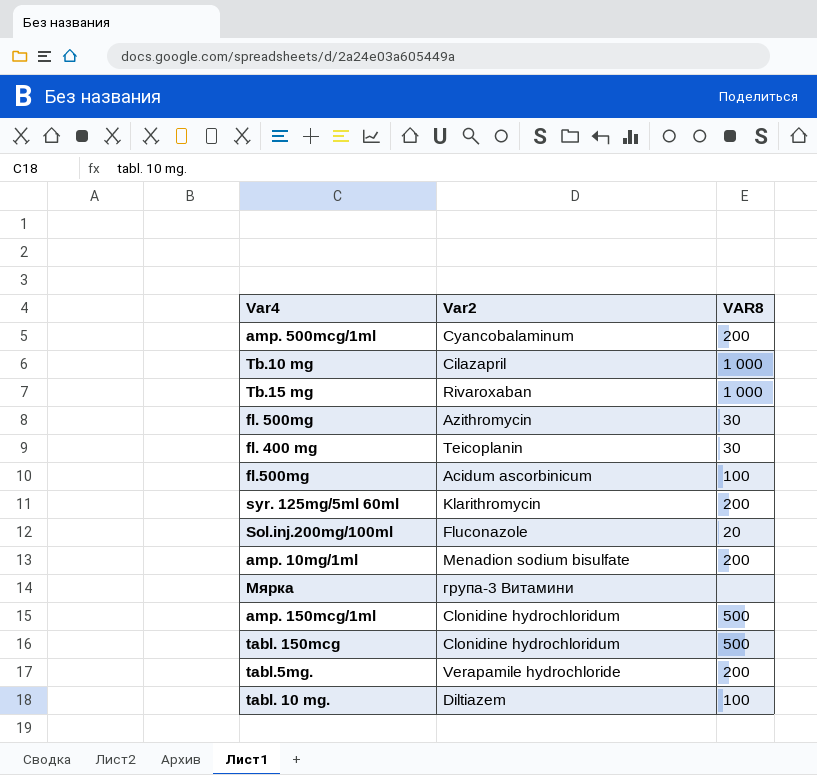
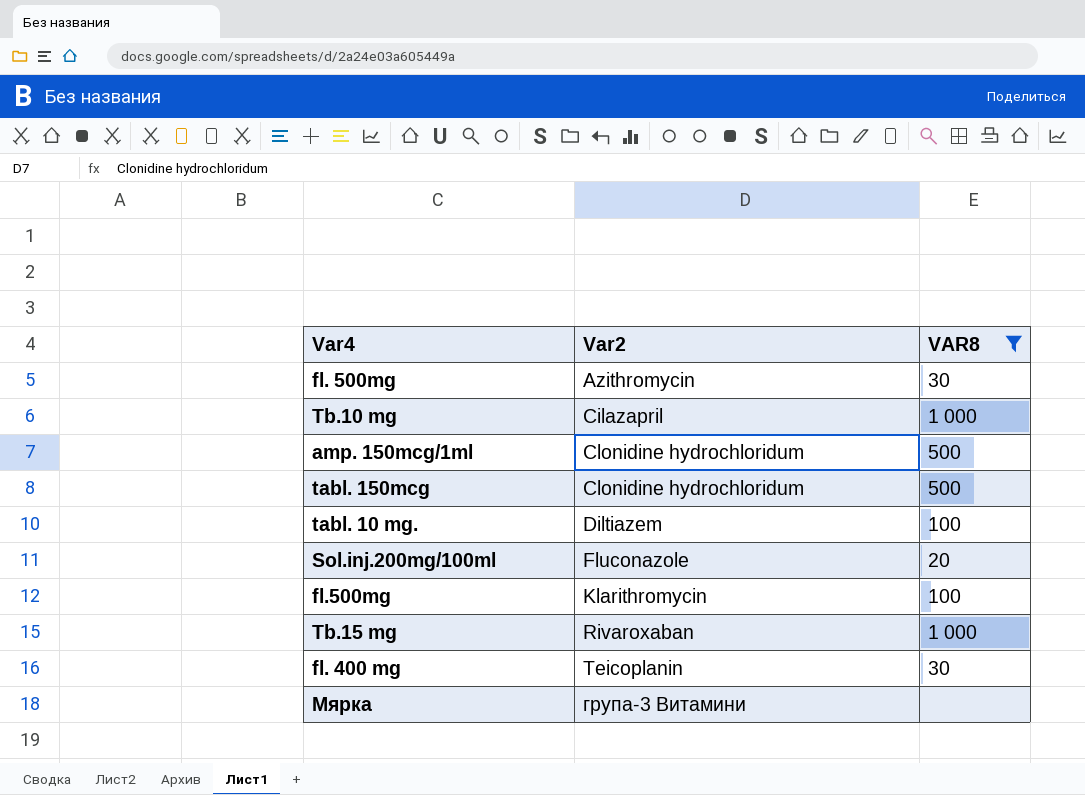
filter: none -> VAR8 != 200
row order: none -> Var2 ascending
fl.500mg | Var2: Acidum ascorbinicum -> Klarithromycin

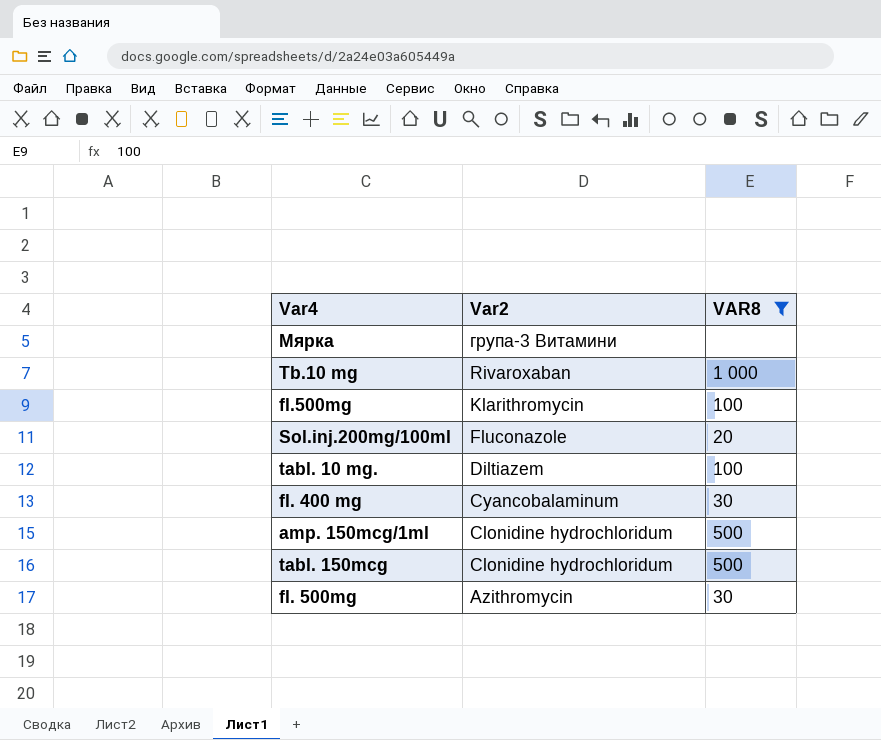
row order: Var2 ascending -> Var2 descending
row Tb.15 mg: Rivaroxaban | 1 000 -> none
Tb.10 mg | Var2: Cilazapril -> Rivaroxaban
fl. 400 mg | Var2: Teicoplanin -> Cyancobalaminum

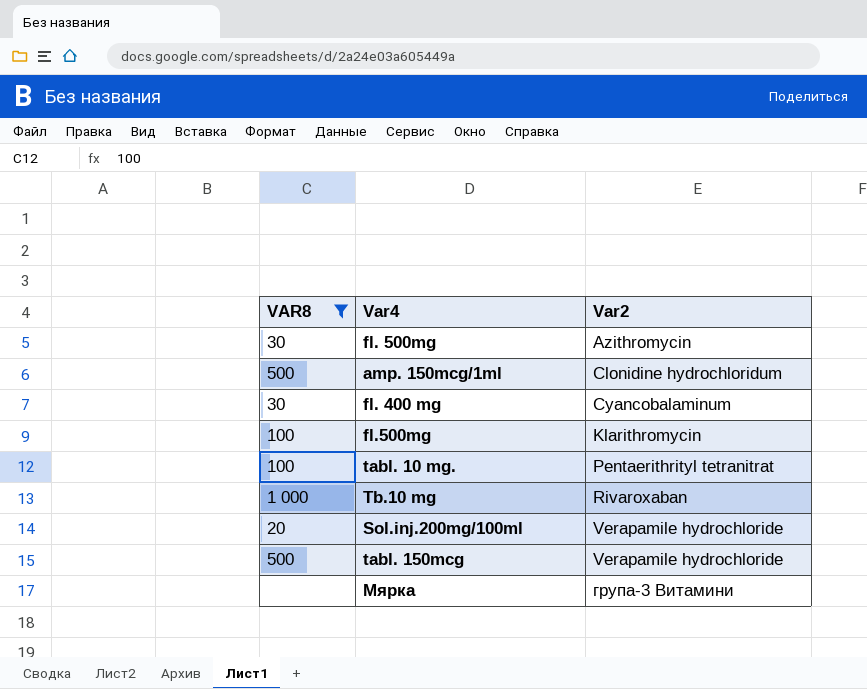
row order: Var2 descending -> Var2 ascending
column VAR8 | position: 3 -> 1
tabl. 10 mg. | Var2: Diltiazem -> Pentaerithrityl tetranitrat
Sol.inj.200mg/100ml | Var2: Fluconazole -> Verapamile hydrochloride
tabl. 150mcg | Var2: Clonidine hydrochloridum -> Verapamile hydrochloride

